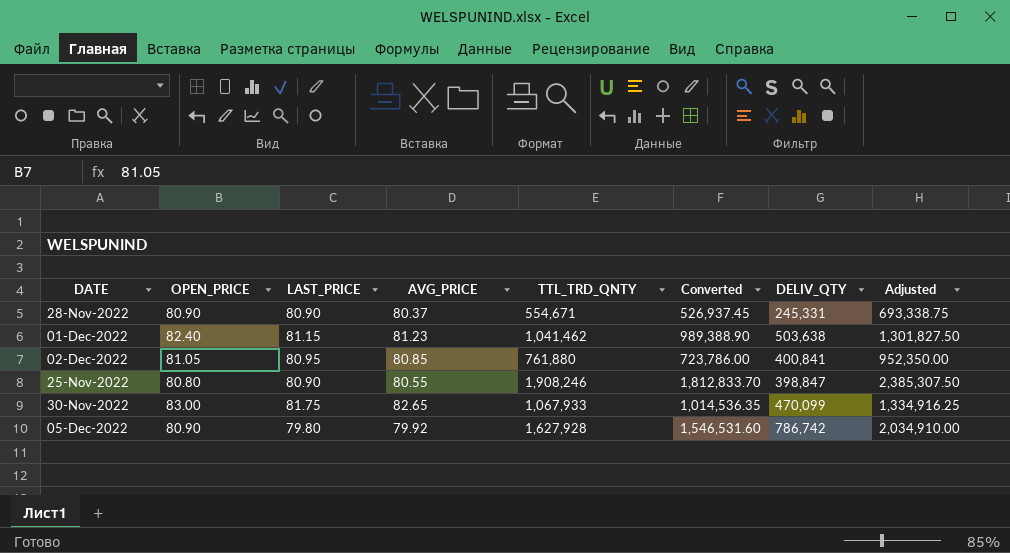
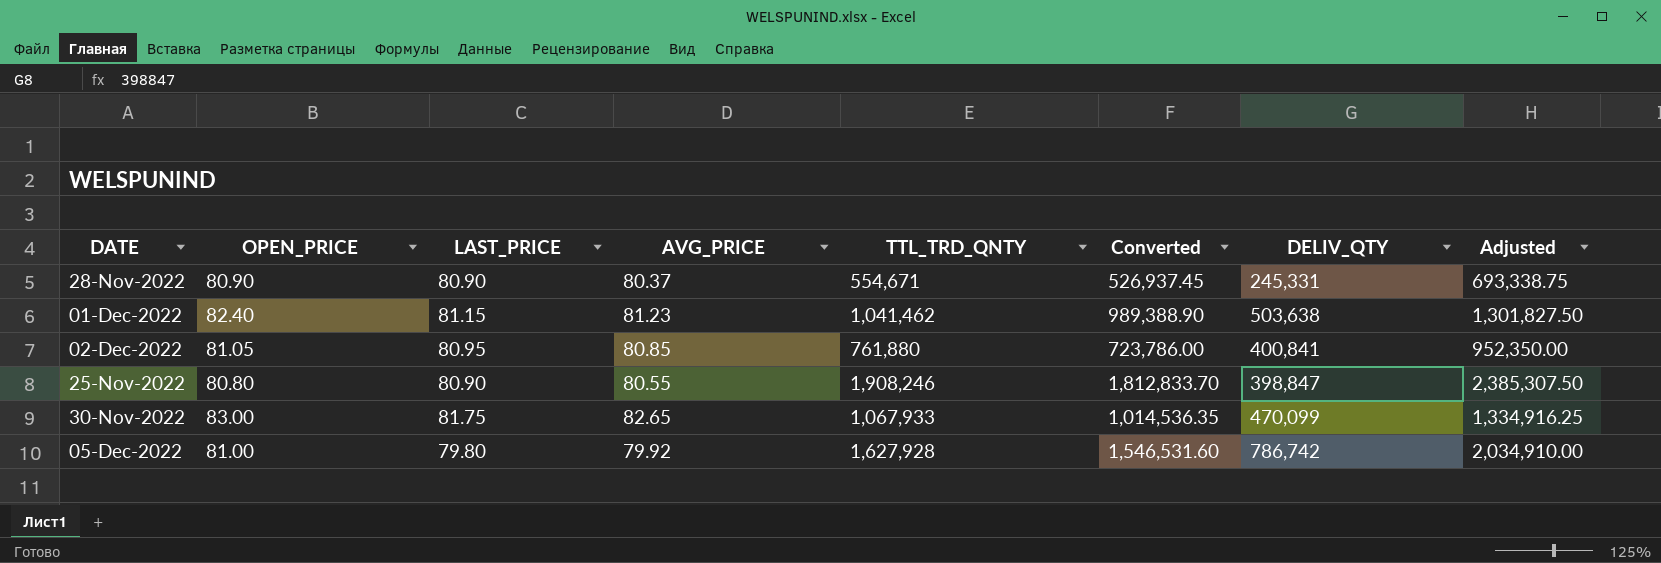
05-Dec-2022 | OPEN_PRICE: 80.90 -> 81.00

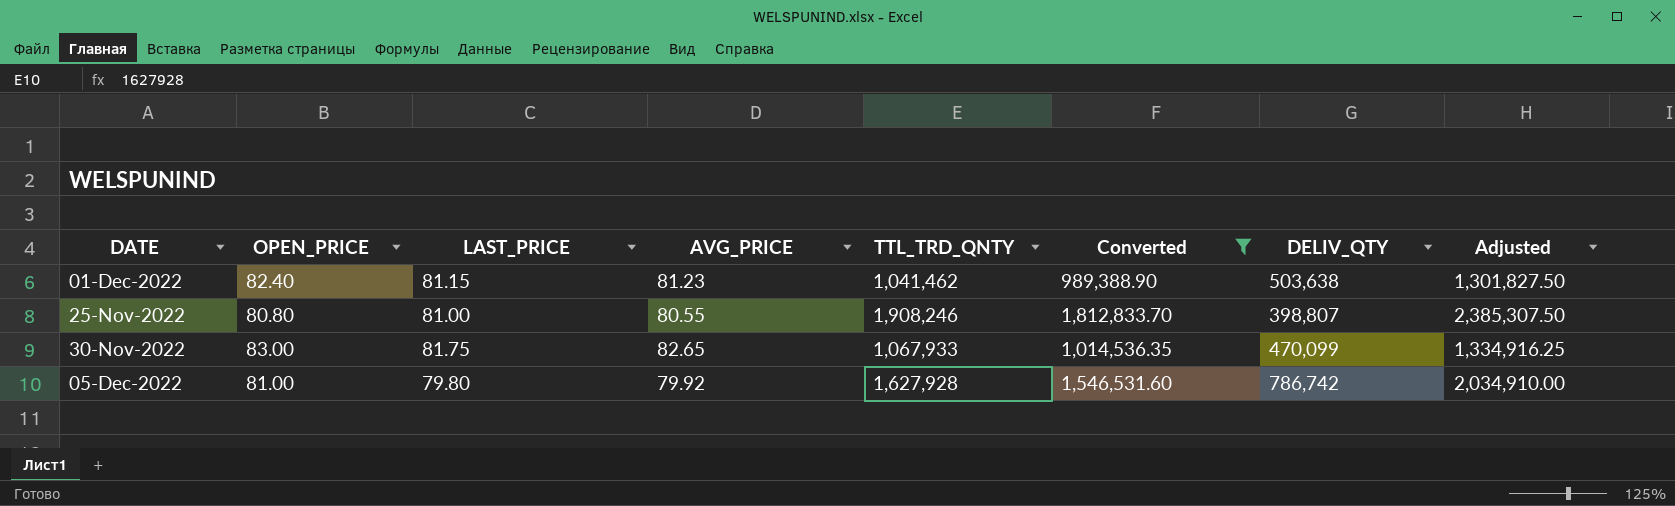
filter: none -> Converted >= 989,388.90
25-Nov-2022 | LAST_PRICE: 80.90 -> 81.00
25-Nov-2022 | DELIV_QTY: 398,847 -> 398,807

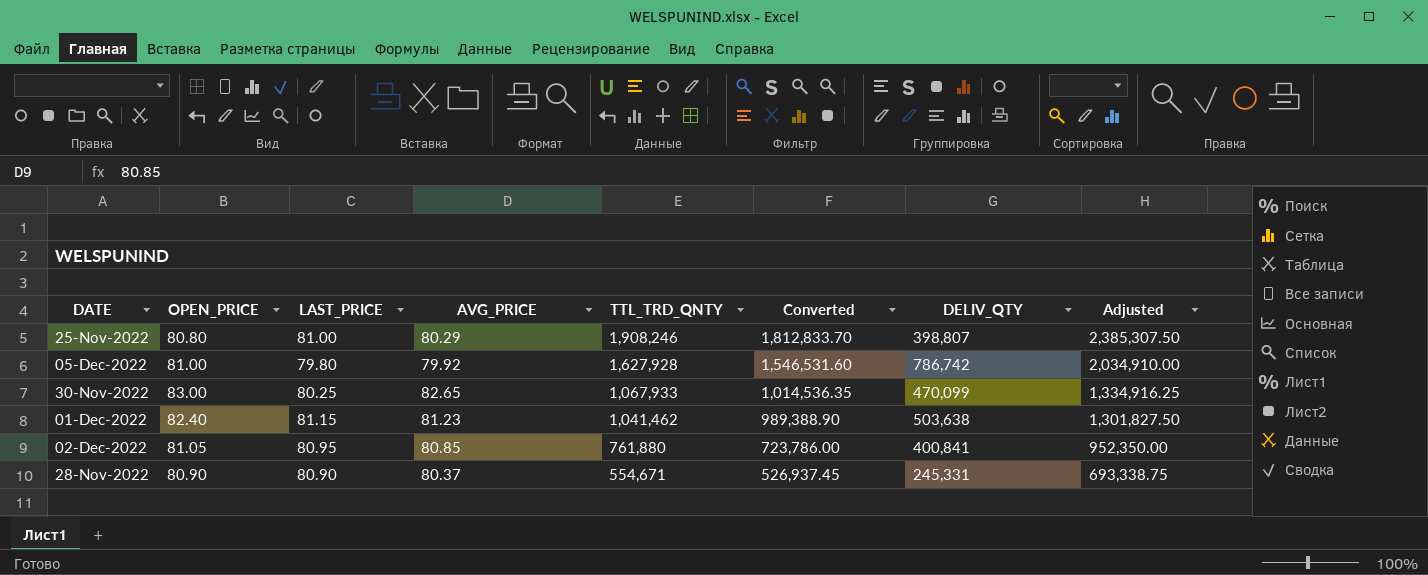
filter: Converted >= 989,388.90 -> none
row order: none -> TTL_TRD_QNTY descending
25-Nov-2022 | AVG_PRICE: 80.55 -> 80.29
30-Nov-2022 | LAST_PRICE: 81.75 -> 80.25

